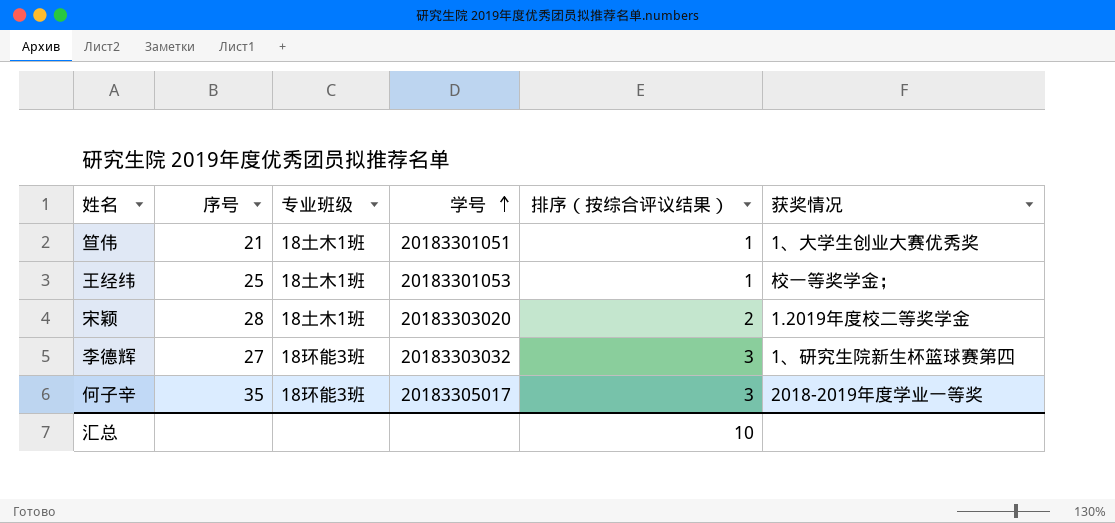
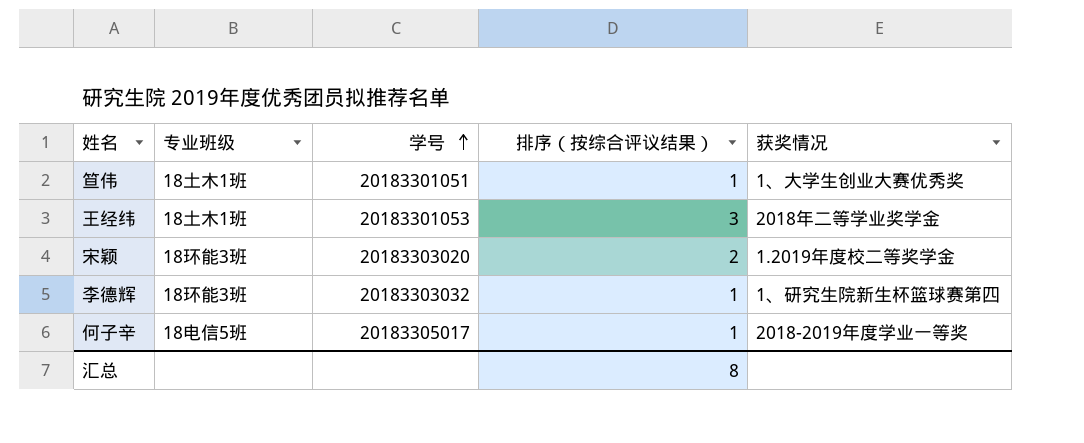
column 序号 | position: 2 -> none
王经纬 | 排序（按综合评议结果）: 1 -> 3
王经纬 | 获奖情况: 校一等奖学金； -> 2018年二等学业奖学金
宋颖 | 专业班级: 18土木1班 -> 18环能3班
李德辉 | 排序（按综合评议结果）: 3 -> 1
何子辛 | 专业班级: 18环能3班 -> 18电信5班
何子辛 | 排序（按综合评议结果）: 3 -> 1
汇总 | 排序（按综合评议结果）: 10 -> 8

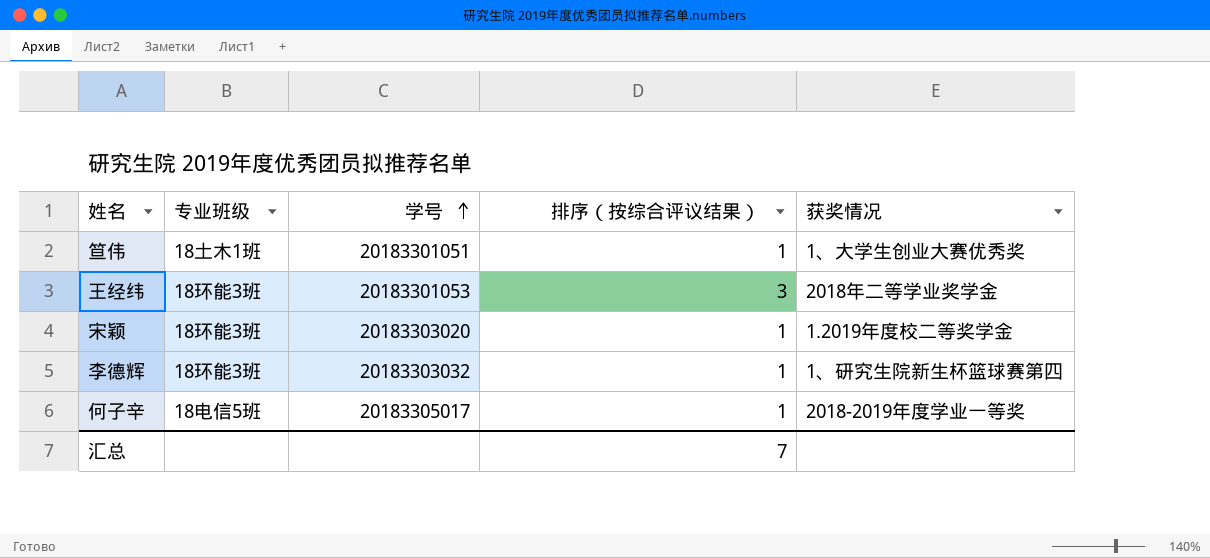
王经纬 | 专业班级: 18土木1班 -> 18环能3班
宋颖 | 排序（按综合评议结果）: 2 -> 1
汇总 | 排序（按综合评议结果）: 8 -> 7

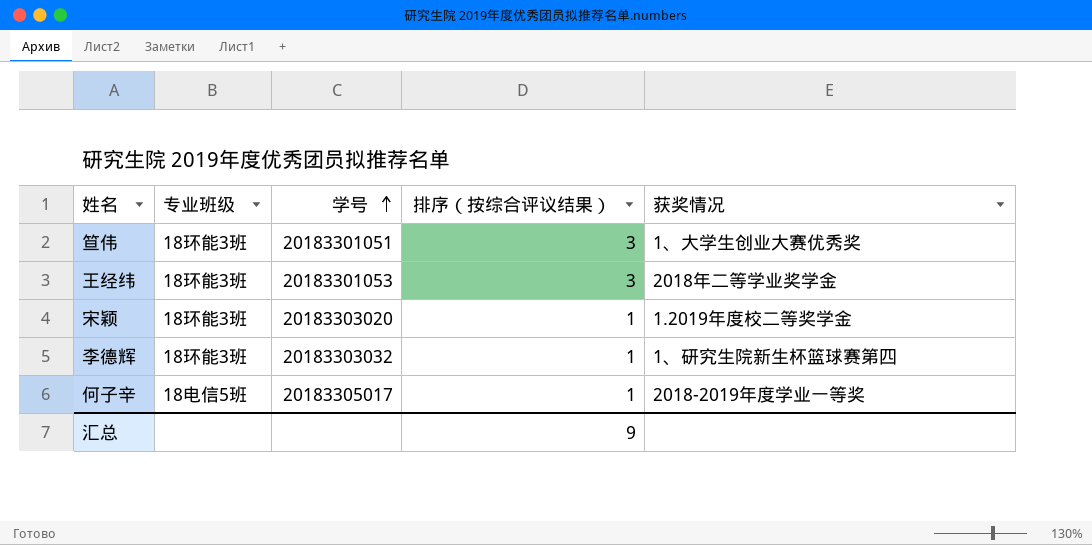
笪伟 | 专业班级: 18土木1班 -> 18环能3班
笪伟 | 排序（按综合评议结果）: 1 -> 3
汇总 | 排序（按综合评议结果）: 7 -> 9

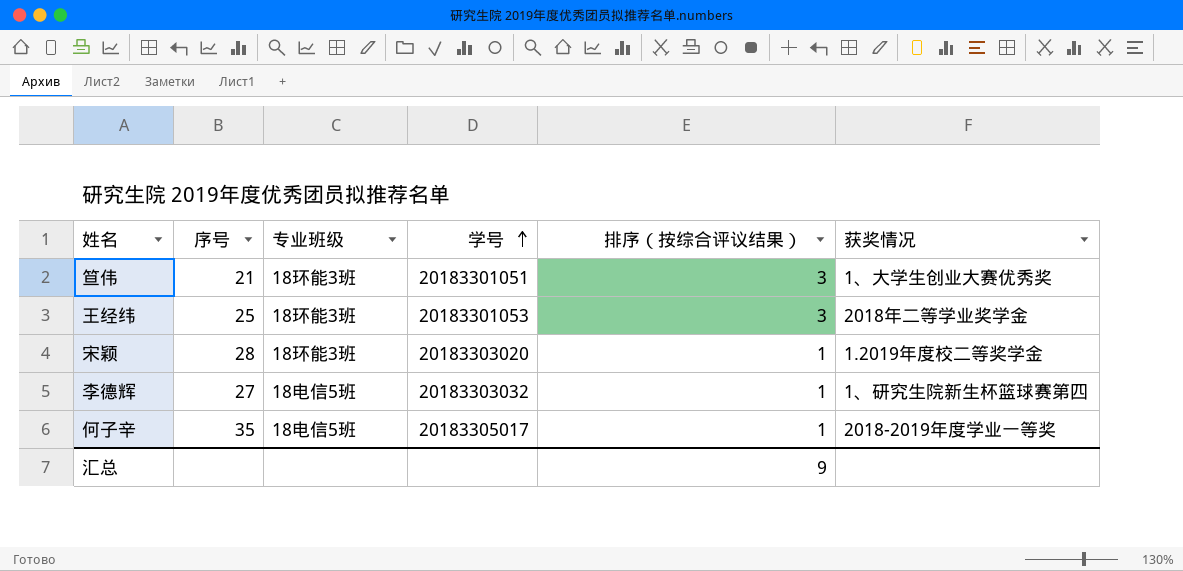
column 序号 | position: none -> 2
李德辉 | 专业班级: 18环能3班 -> 18电信5班

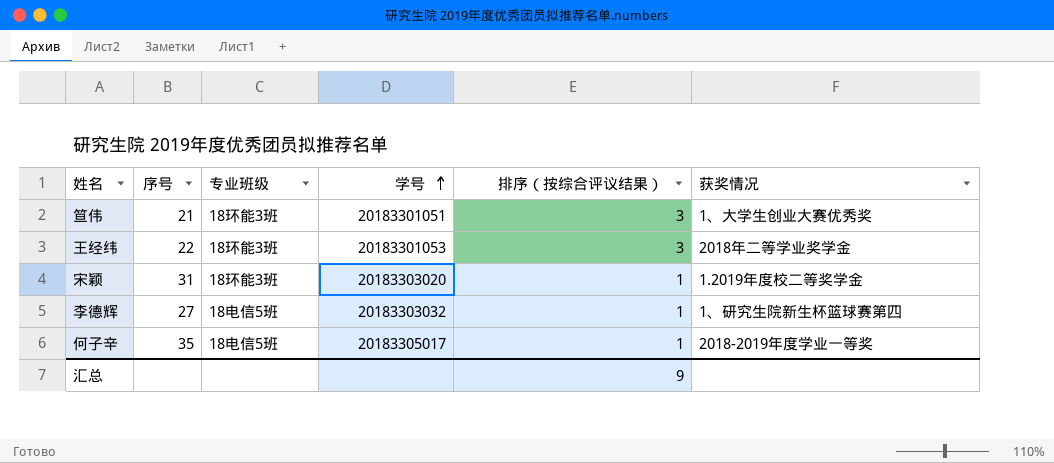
王经纬 | 序号: 25 -> 22
宋颖 | 序号: 28 -> 31

